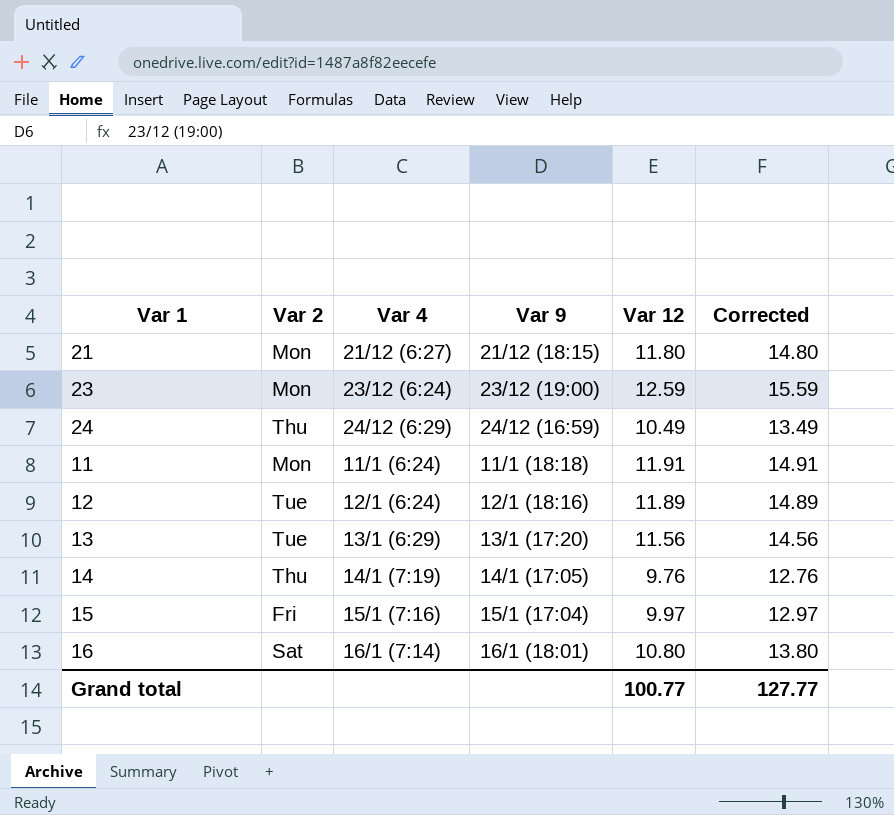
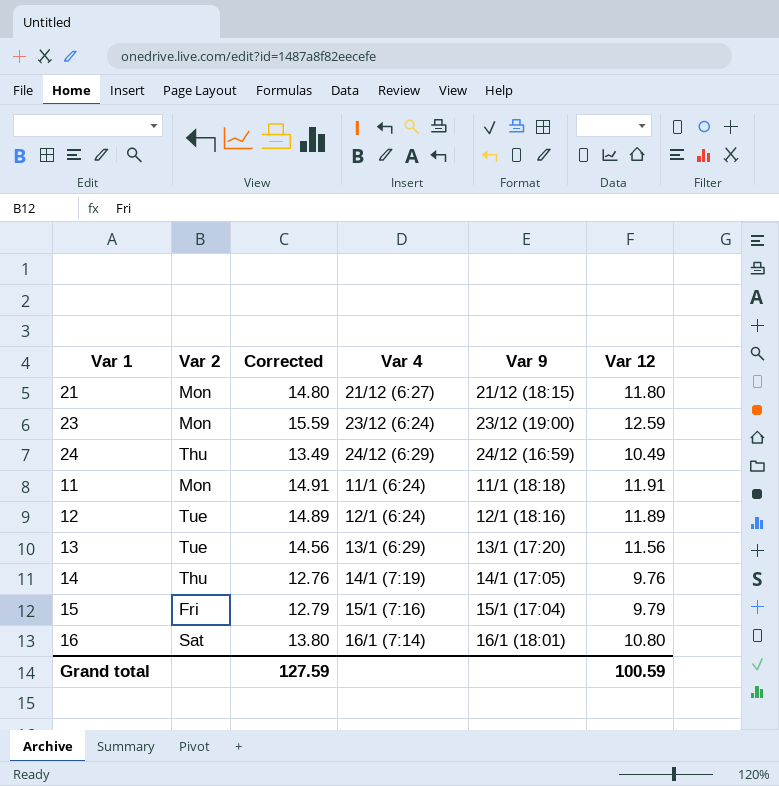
column Corrected | position: 6 -> 3
15 | Corrected: 12.97 -> 12.79
15 | Var 12: 9.97 -> 9.79
Grand total | Corrected: 127.77 -> 127.59
Grand total | Var 12: 100.77 -> 100.59

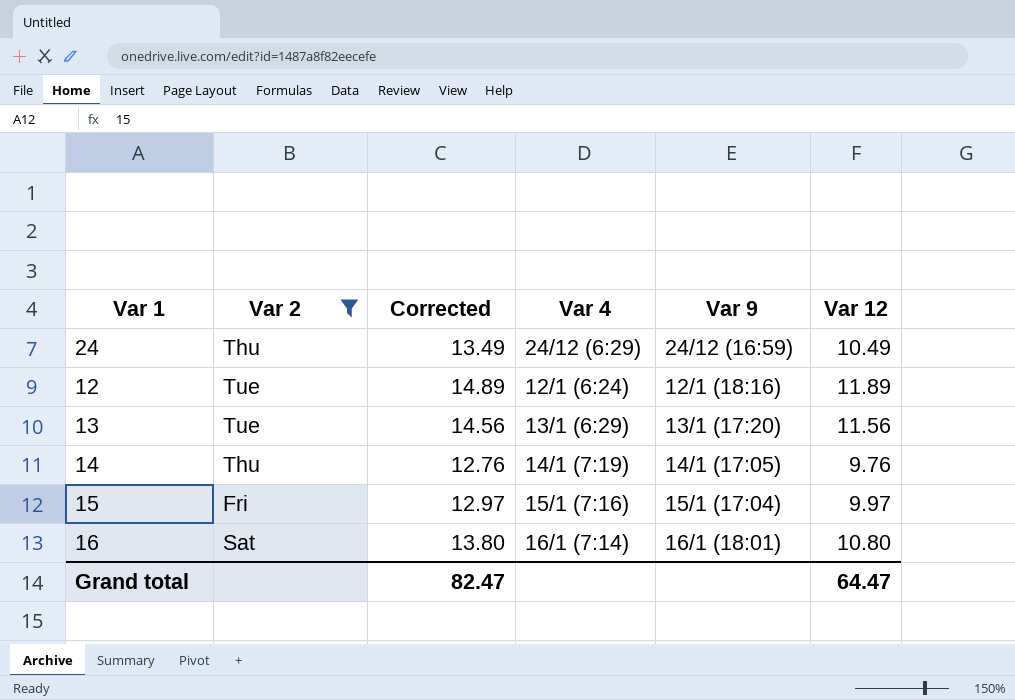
filter: none -> Var 2 != Mon
15 | Corrected: 12.79 -> 12.97
15 | Var 12: 9.79 -> 9.97
Grand total | Corrected: 127.59 -> 82.47
Grand total | Var 12: 100.59 -> 64.47

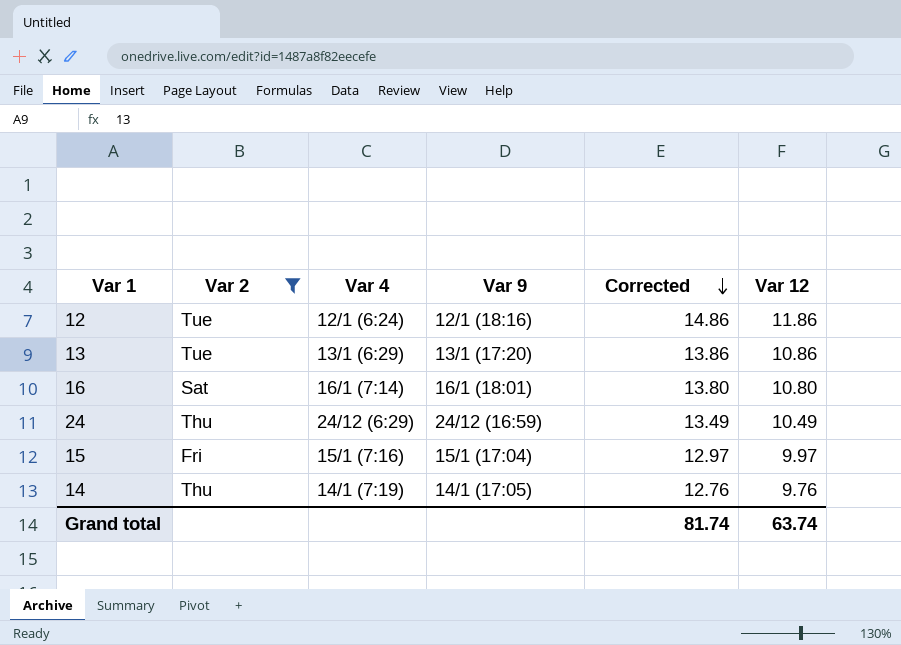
row order: none -> Corrected descending
column Corrected | position: 3 -> 5
12 | Corrected: 14.89 -> 14.86
12 | Var 12: 11.89 -> 11.86
13 | Corrected: 14.56 -> 13.86
13 | Var 12: 11.56 -> 10.86
Grand total | Corrected: 82.47 -> 81.74
Grand total | Var 12: 64.47 -> 63.74

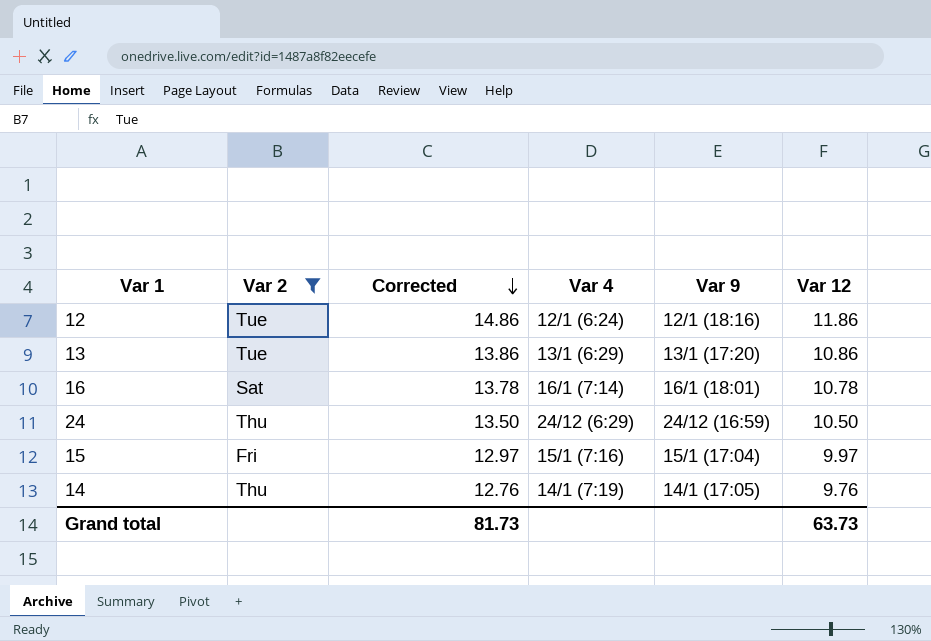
column Corrected | position: 5 -> 3
16 | Corrected: 13.80 -> 13.78
16 | Var 12: 10.80 -> 10.78
24 | Corrected: 13.49 -> 13.50
24 | Var 12: 10.49 -> 10.50
Grand total | Corrected: 81.74 -> 81.73
Grand total | Var 12: 63.74 -> 63.73

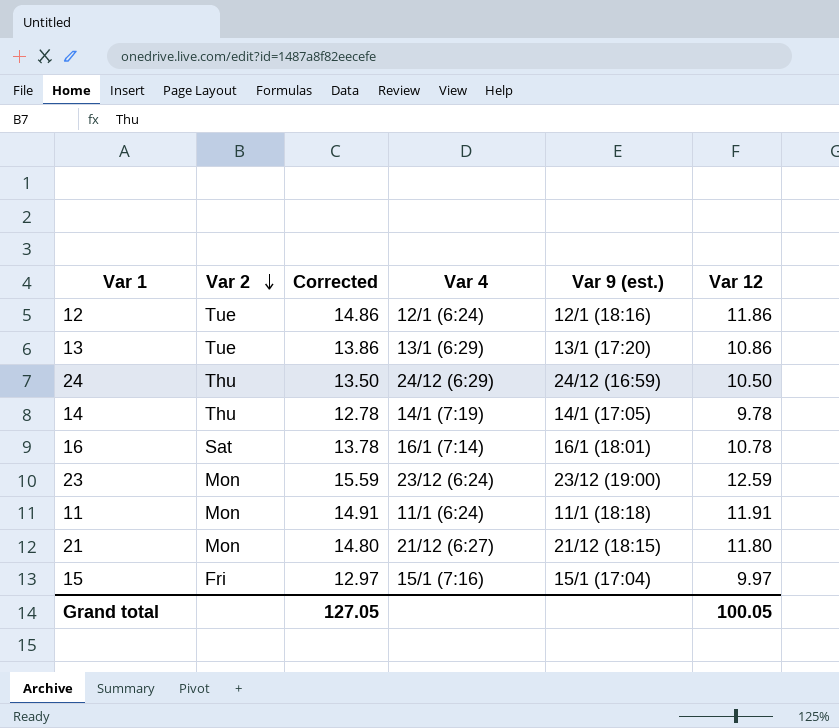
filter: Var 2 != Mon -> none
row order: Corrected descending -> Var 2 descending
column name: Var 9 -> Var 9 (est.)
14 | Corrected: 12.76 -> 12.78
14 | Var 12: 9.76 -> 9.78
Grand total | Corrected: 81.73 -> 127.05
Grand total | Var 12: 63.73 -> 100.05

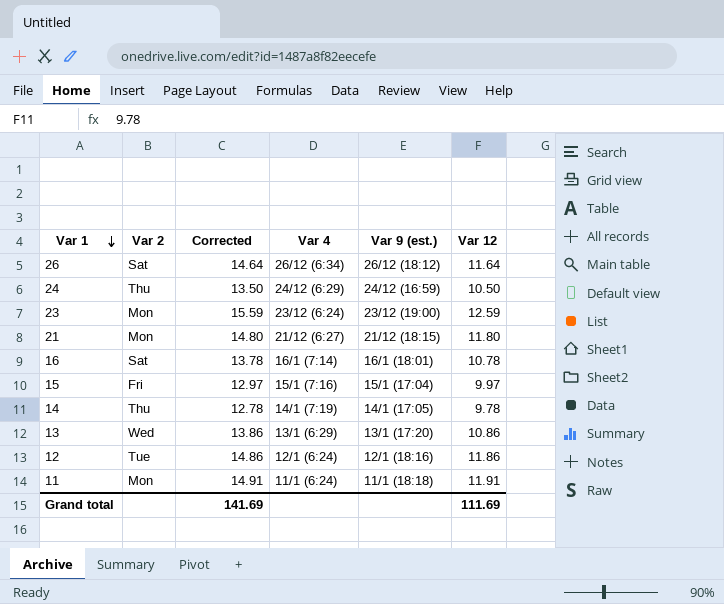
row order: Var 2 descending -> Var 1 descending
row 26: none -> Sat | 14.64 | 26/12 (6:34) | 26/12 (18:12) | 11.64
13 | Var 2: Tue -> Wed
Grand total | Corrected: 127.05 -> 141.69
Grand total | Var 12: 100.05 -> 111.69

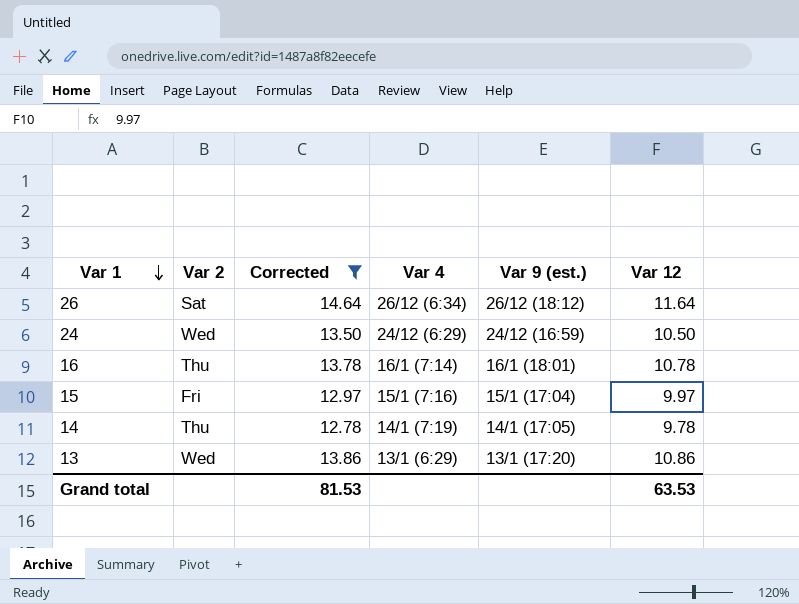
filter: none -> Corrected <= 14.64
24 | Var 2: Thu -> Wed
16 | Var 2: Sat -> Thu
Grand total | Corrected: 141.69 -> 81.53
Grand total | Var 12: 111.69 -> 63.53

